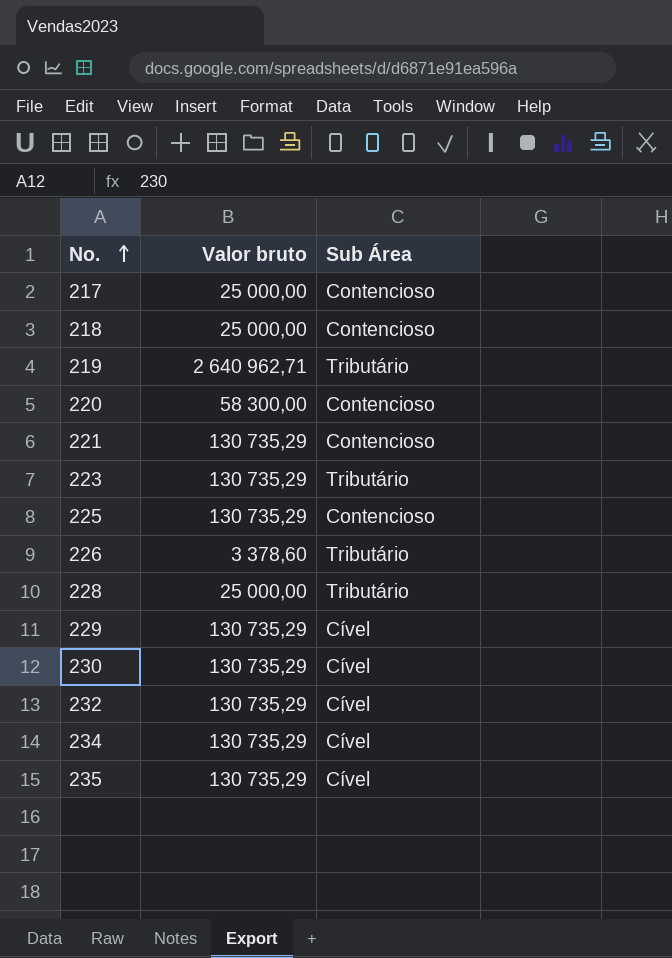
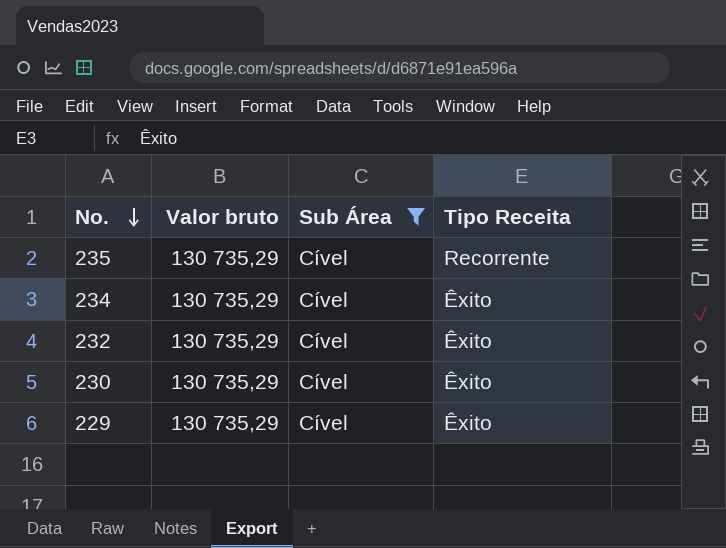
filter: none -> Sub Área = Cível
row order: No. ascending -> No. descending
column Tipo Receita | position: none -> 4

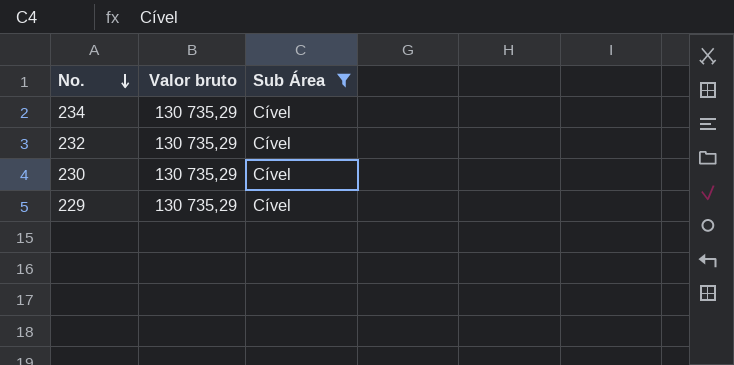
column Tipo Receita | position: 4 -> none
row 235: 130 735,29 | Cível | Recorrente -> none

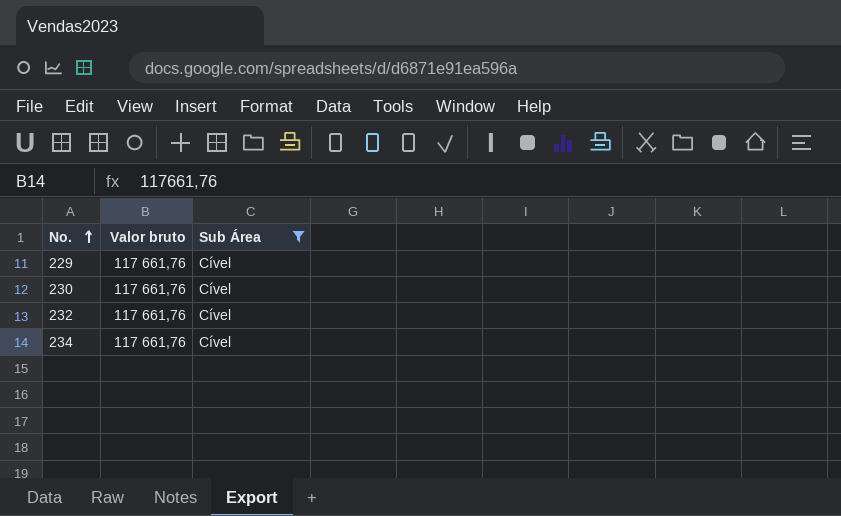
row order: No. descending -> No. ascending
229 | Valor bruto: 130 735,29 -> 117 661,76
230 | Valor bruto: 130 735,29 -> 117 661,76
232 | Valor bruto: 130 735,29 -> 117 661,76
234 | Valor bruto: 130 735,29 -> 117 661,76

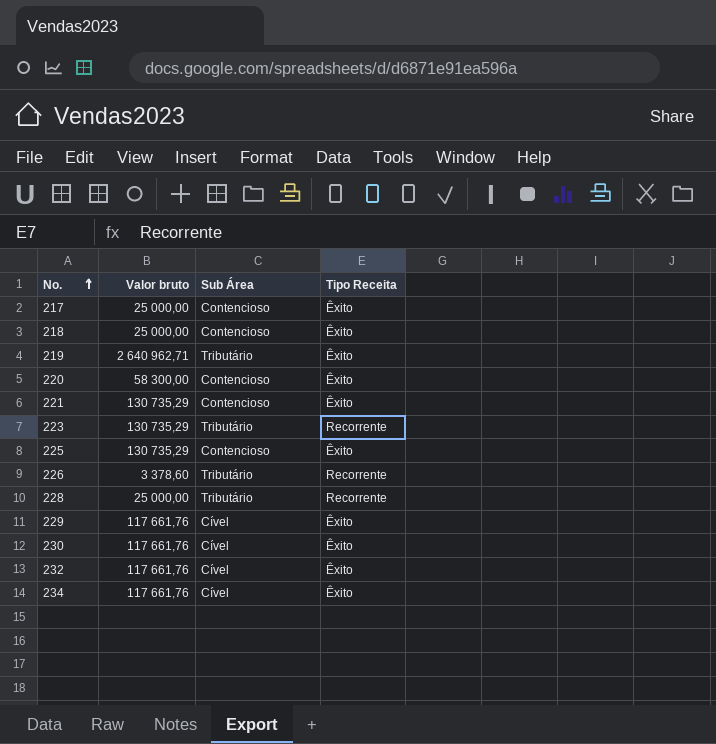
filter: Sub Área = Cível -> none
column Tipo Receita | position: none -> 4

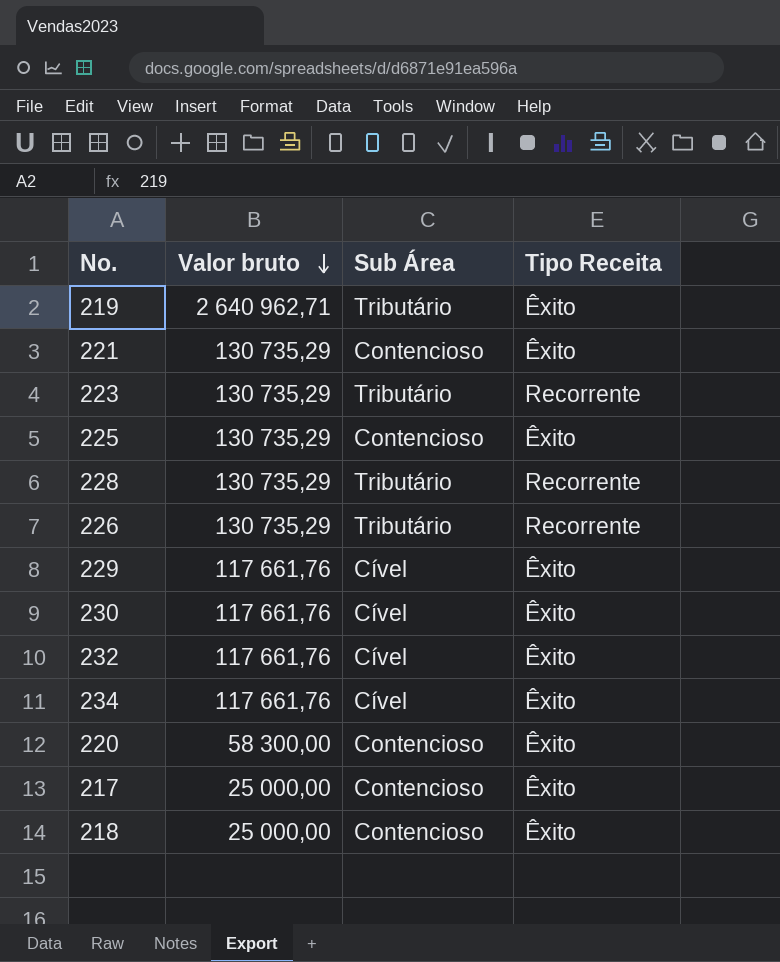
row order: No. ascending -> Valor bruto descending
228 | Valor bruto: 25 000,00 -> 130 735,29
226 | Valor bruto: 3 378,60 -> 130 735,29

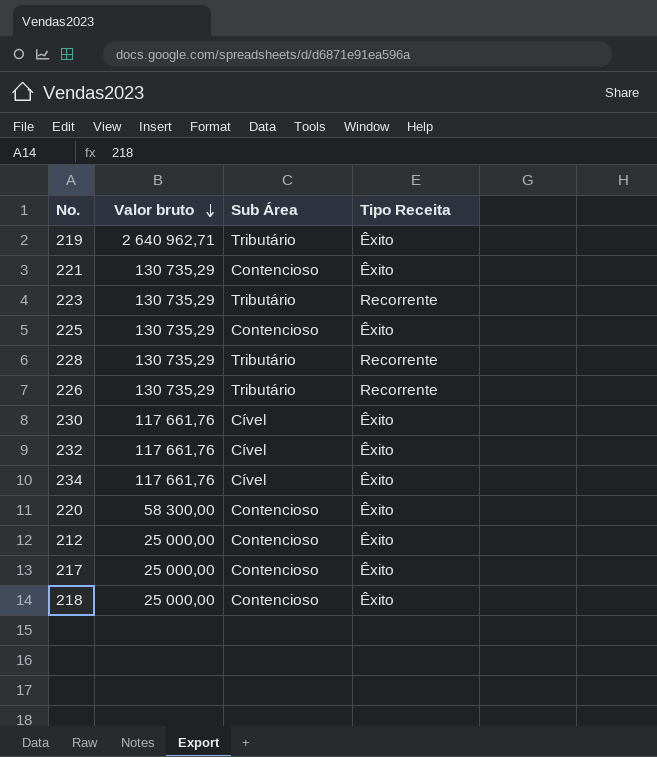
row 229: 117 661,76 | Cível | Êxito -> none
row 212: none -> 25 000,00 | Contencioso | Êxito

